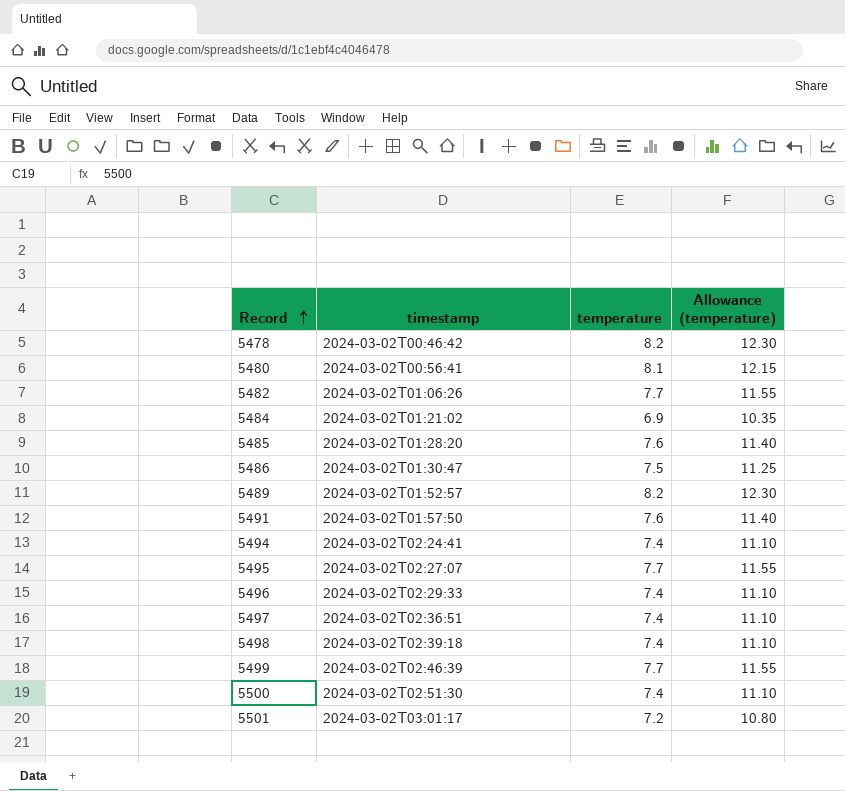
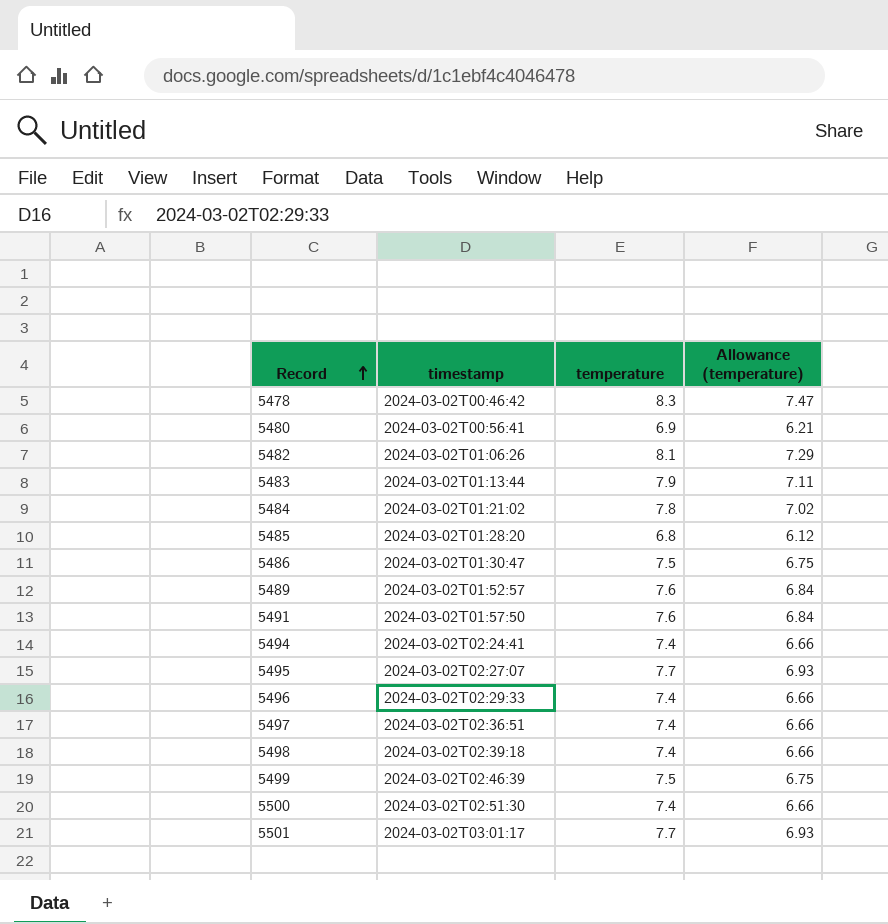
column Allowance (temperature) | formula: [temperature] * 1.5 -> [temperature] * 0.9
5478 | temperature: 8.2 -> 8.3
5480 | temperature: 8.1 -> 6.9
5482 | temperature: 7.7 -> 8.1
row 5483: none -> 2024-03-02T01:13:44 | 7.9 | 7.11
5484 | temperature: 6.9 -> 7.8
5485 | temperature: 7.6 -> 6.8
5489 | temperature: 8.2 -> 7.6
5499 | temperature: 7.7 -> 7.5
5501 | temperature: 7.2 -> 7.7

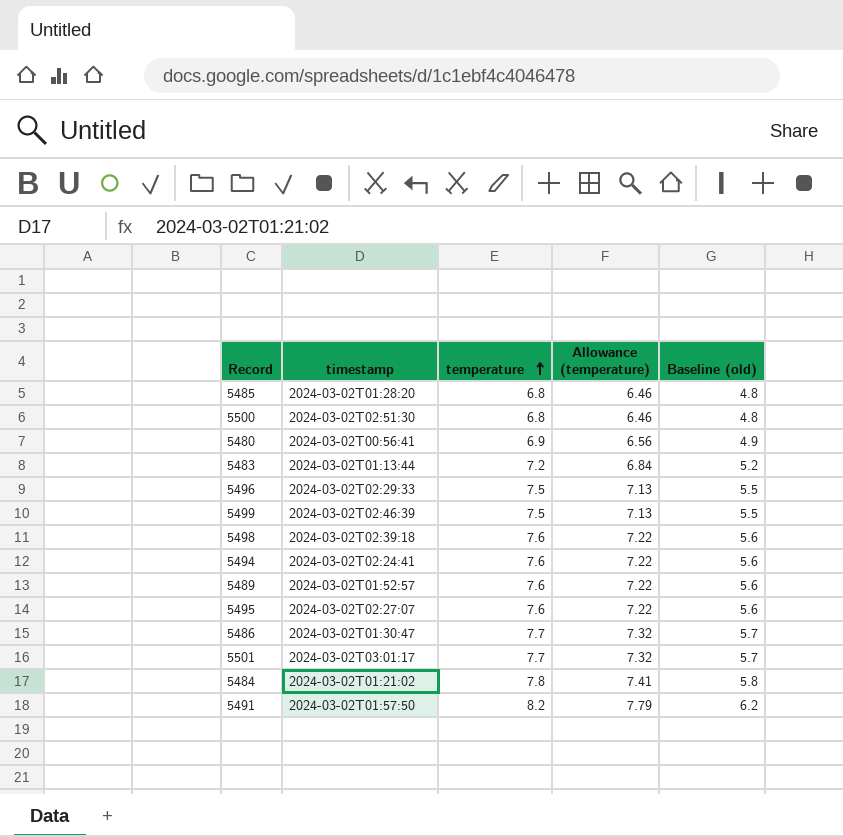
row order: Record ascending -> temperature ascending
column Allowance (temperature) | formula: [temperature] * 0.9 -> [temperature] * 0.95
column Baseline (old) | formula: none -> [temperature] - 2
row 5478: 2024-03-02T00:46:42 | 8.3 | 7.47 -> none
row 5482: 2024-03-02T01:06:26 | 8.1 | 7.29 -> none
row 5497: 2024-03-02T02:36:51 | 7.4 | 6.66 -> none
5500 | temperature: 7.4 -> 6.8
5483 | temperature: 7.9 -> 7.2
5496 | temperature: 7.4 -> 7.5
5498 | temperature: 7.4 -> 7.6
5494 | temperature: 7.4 -> 7.6
5495 | temperature: 7.7 -> 7.6
5486 | temperature: 7.5 -> 7.7
5491 | temperature: 7.6 -> 8.2

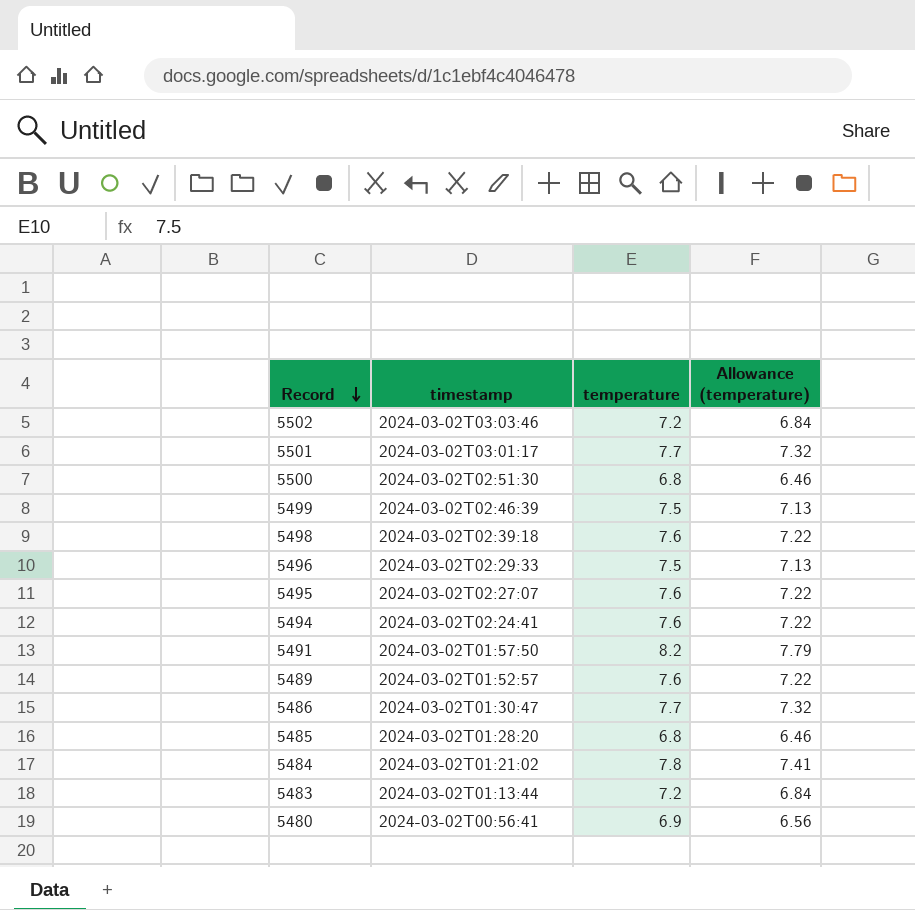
row order: temperature ascending -> Record descending
column Baseline (old) | formula: [temperature] - 2 -> none
row 5502: none -> 2024-03-02T03:03:46 | 7.2 | 6.84

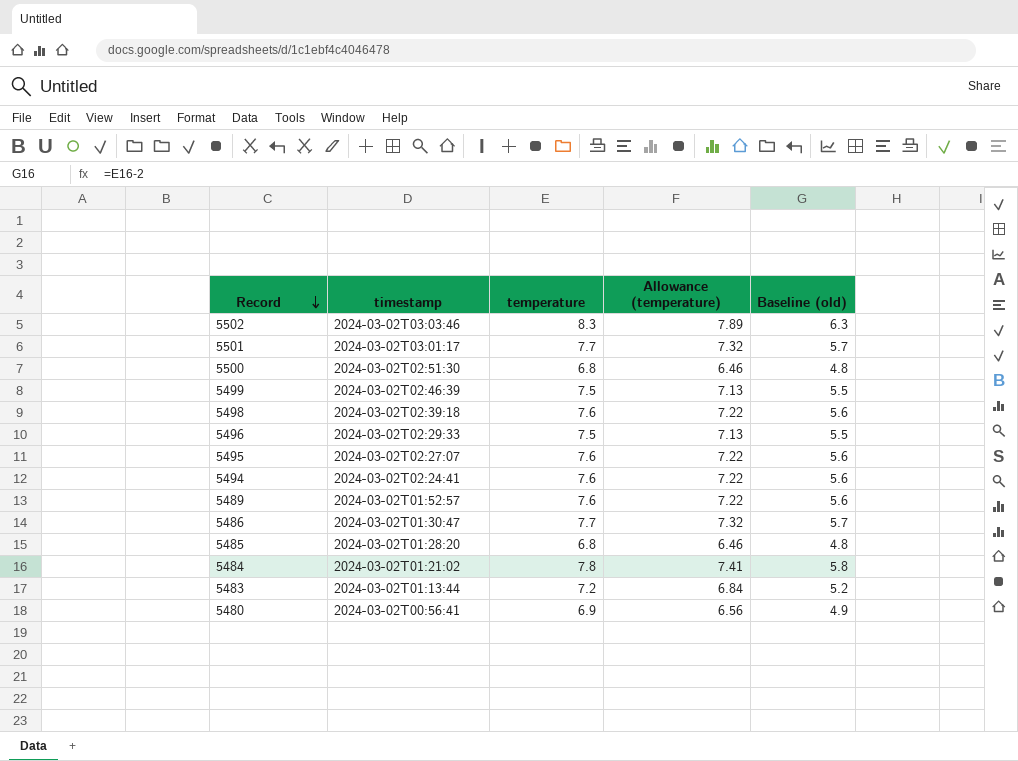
column Baseline (old) | formula: none -> [temperature] - 2
row 5491: 2024-03-02T01:57:50 | 8.2 | 7.79 -> none
5502 | temperature: 7.2 -> 8.3
5502 | Allowance (temperature): 6.84 -> 7.89

